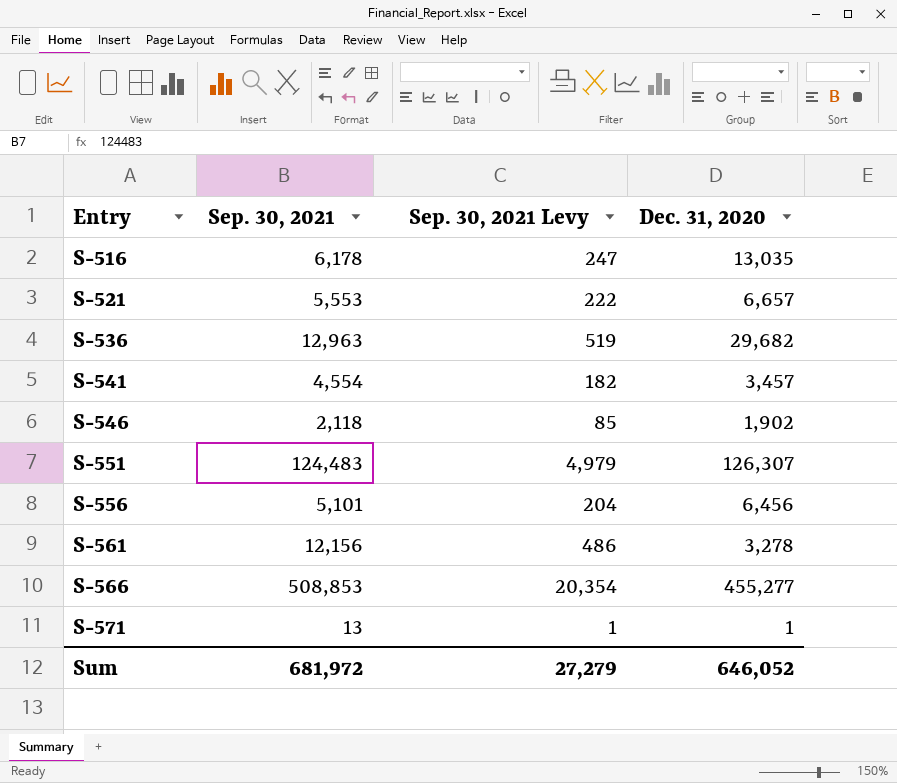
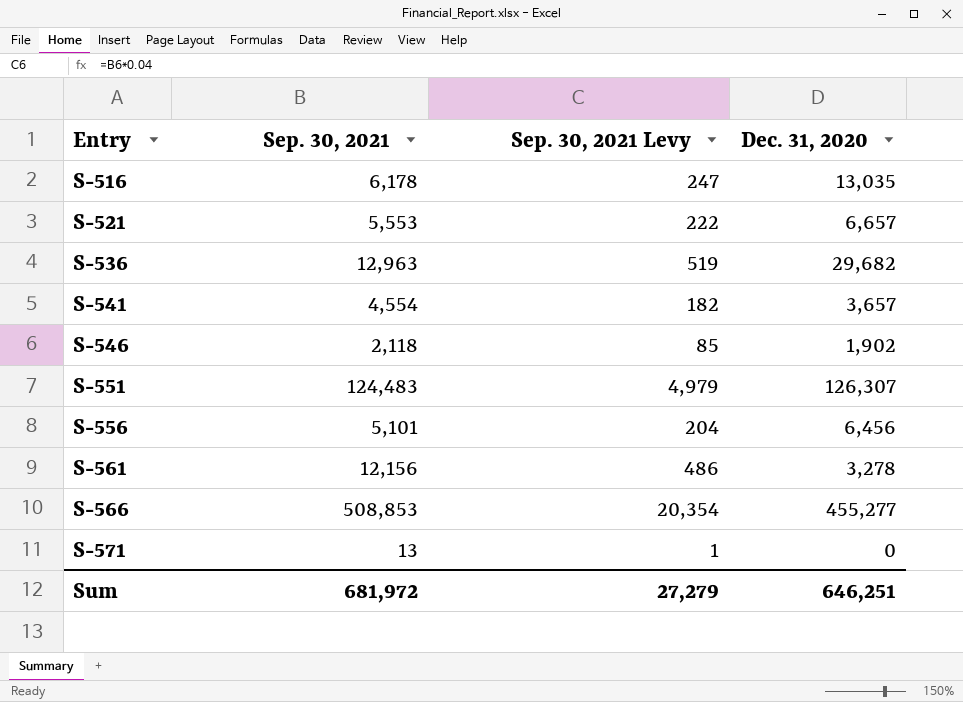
S-541 | Dec. 31, 2020: 3,457 -> 3,657
S-571 | Dec. 31, 2020: 1 -> 0
Sum | Dec. 31, 2020: 646,052 -> 646,251

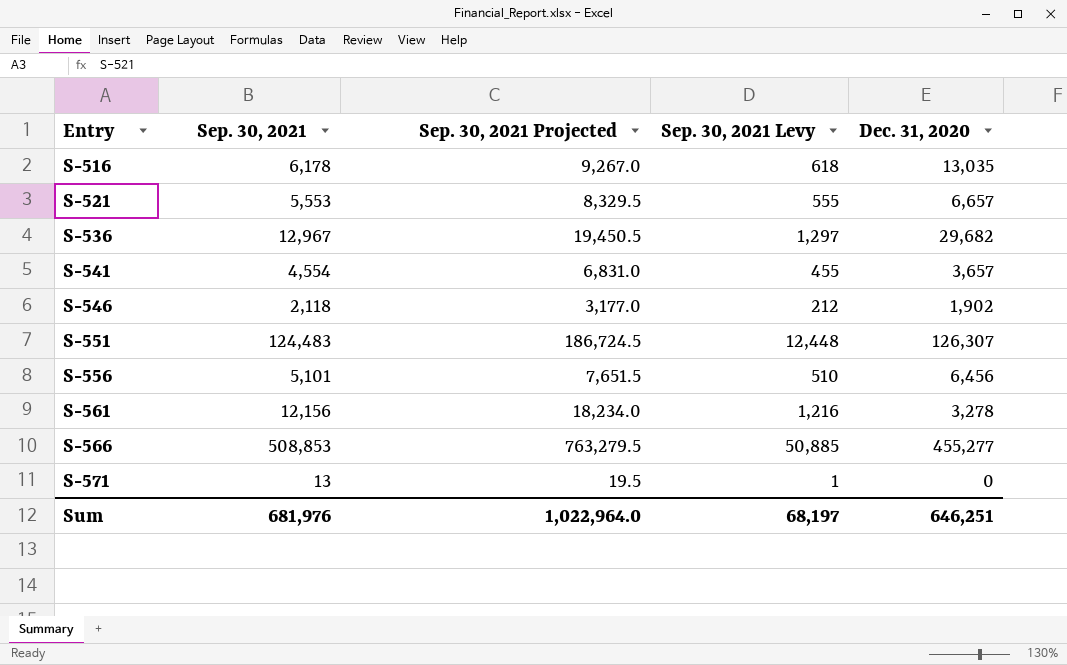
column Sep. 30, 2021 Projected | formula: none -> [Sep. 30, 2021] * 1.5
column Sep. 30, 2021 Levy | formula: [Sep. 30, 2021] * 0.04 -> [Sep. 30, 2021] * 0.1
S-536 | Sep. 30, 2021: 12,963 -> 12,967
Sum | Sep. 30, 2021: 681,972 -> 681,976
Sum | Sep. 30, 2021 Levy: 27,279 -> 68,197

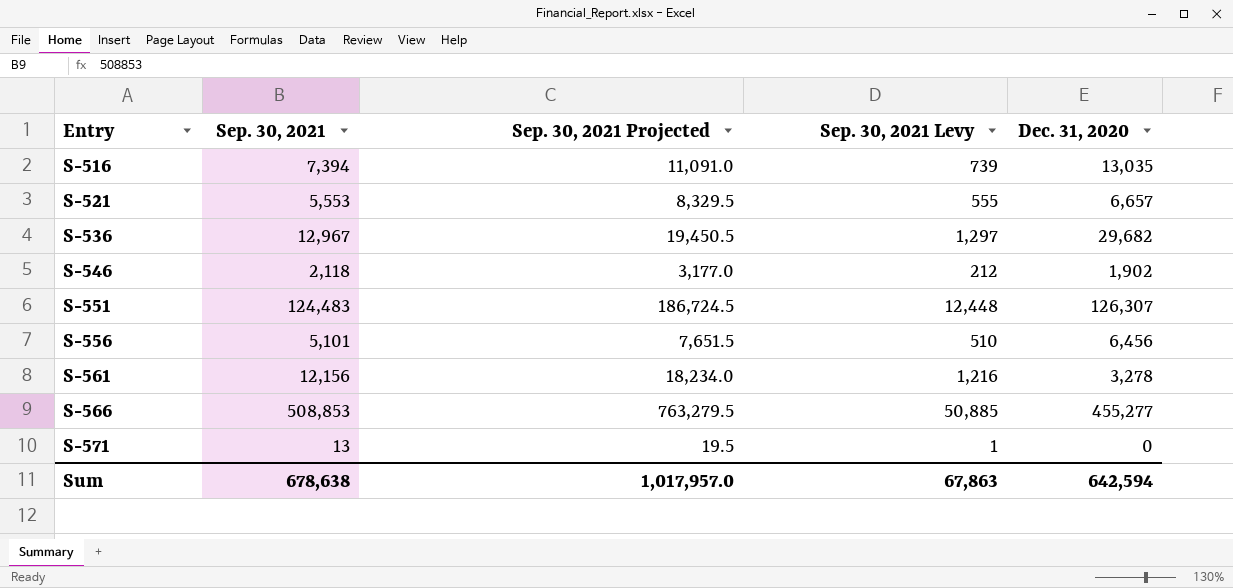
row S-541: 4,554 | 6,831.0 | 455 | 3,657 -> none
S-516 | Sep. 30, 2021: 6,178 -> 7,394
S-516 | Sep. 30, 2021 Projected: 9,267.0 -> 11,091.0
S-516 | Sep. 30, 2021 Levy: 618 -> 739
Sum | Sep. 30, 2021: 681,976 -> 678,638
Sum | Sep. 30, 2021 Projected: 1,022,964.0 -> 1,017,957.0
Sum | Sep. 30, 2021 Levy: 68,197 -> 67,863
Sum | Dec. 31, 2020: 646,251 -> 642,594

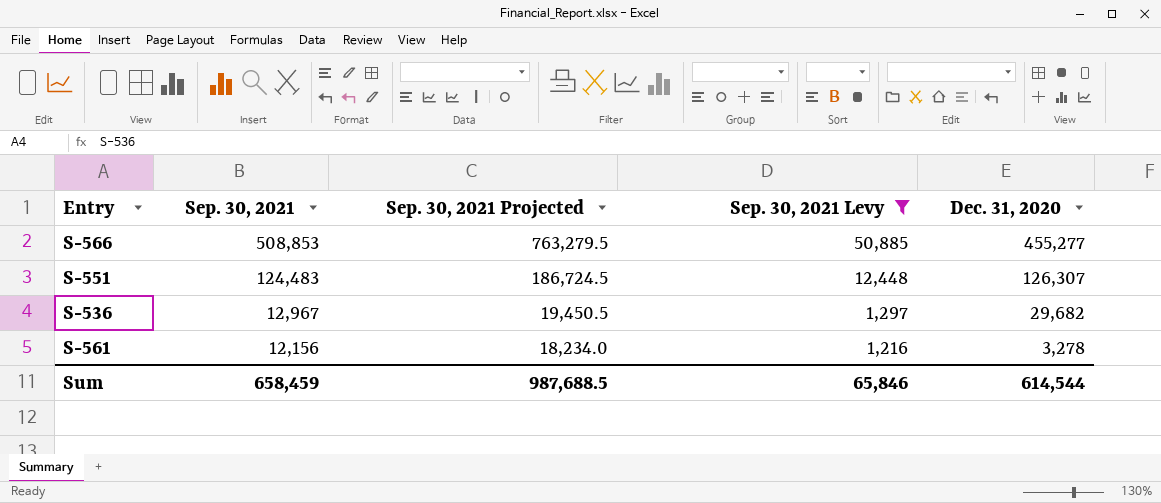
filter: none -> Sep. 30, 2021 Levy >= 1,216
row order: Entry ascending -> Sep. 30, 2021 descending
Sum | Sep. 30, 2021: 678,638 -> 658,459
Sum | Sep. 30, 2021 Projected: 1,017,957.0 -> 987,688.5
Sum | Sep. 30, 2021 Levy: 67,863 -> 65,846
Sum | Dec. 31, 2020: 642,594 -> 614,544

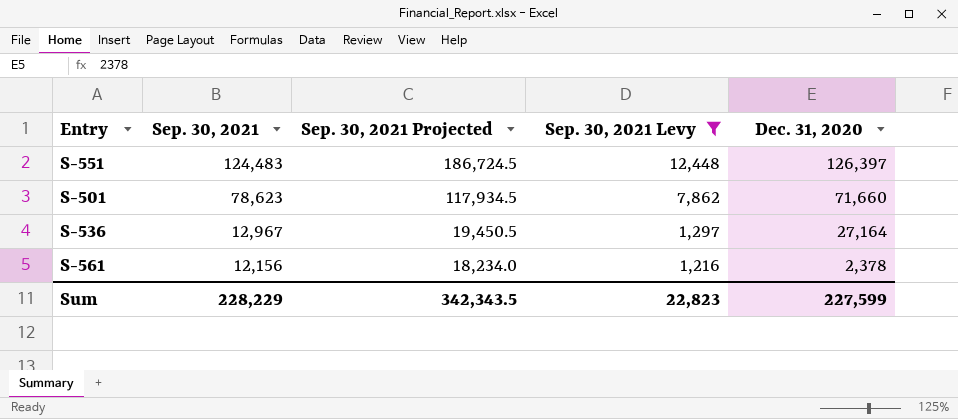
row S-566: 508,853 | 763,279.5 | 50,885 | 455,277 -> none
S-551 | Dec. 31, 2020: 126,307 -> 126,397
row S-501: none -> 78,623 | 117,934.5 | 7,862 | 71,660
S-536 | Dec. 31, 2020: 29,682 -> 27,164
S-561 | Dec. 31, 2020: 3,278 -> 2,378
Sum | Sep. 30, 2021: 658,459 -> 228,229
Sum | Sep. 30, 2021 Projected: 987,688.5 -> 342,343.5
Sum | Sep. 30, 2021 Levy: 65,846 -> 22,823
Sum | Dec. 31, 2020: 614,544 -> 227,599

